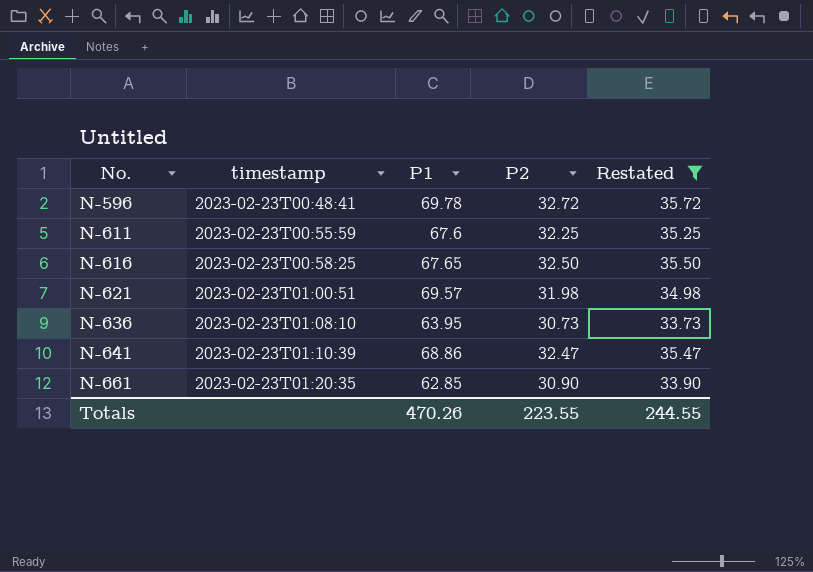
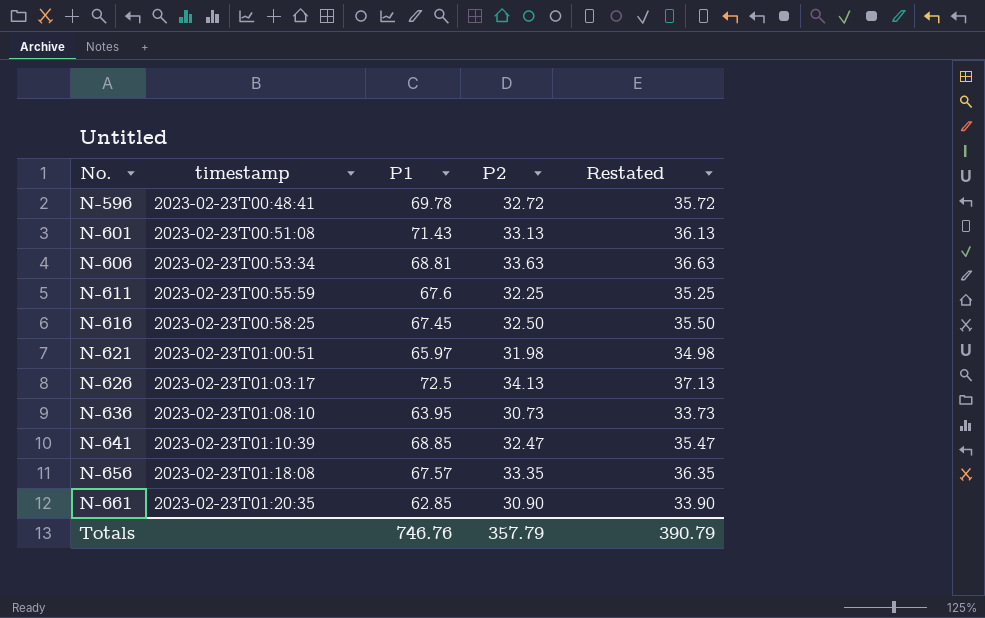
filter: Restated <= 35.72 -> none
N-616 | P1: 67.65 -> 67.45
N-621 | P1: 69.57 -> 65.97
N-641 | P1: 68.86 -> 68.85
Totals | P1: 470.26 -> 746.76
Totals | P2: 223.55 -> 357.79
Totals | Restated: 244.55 -> 390.79

